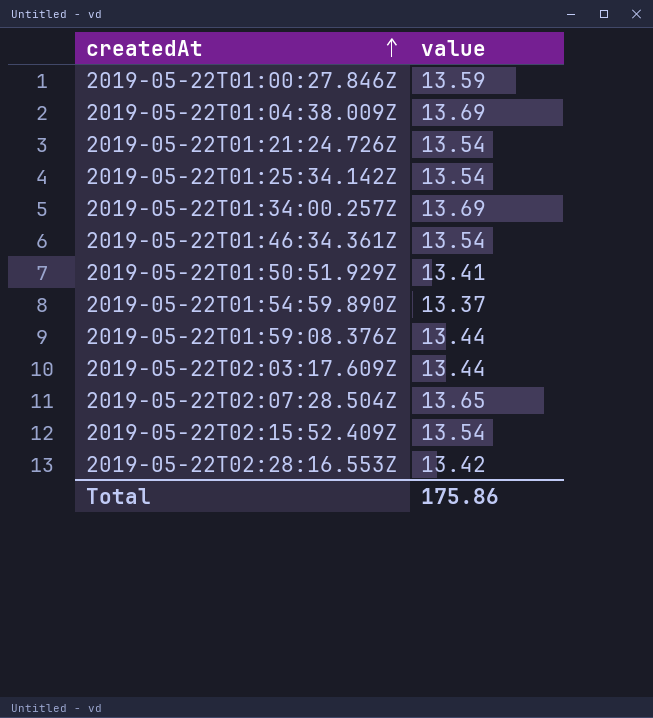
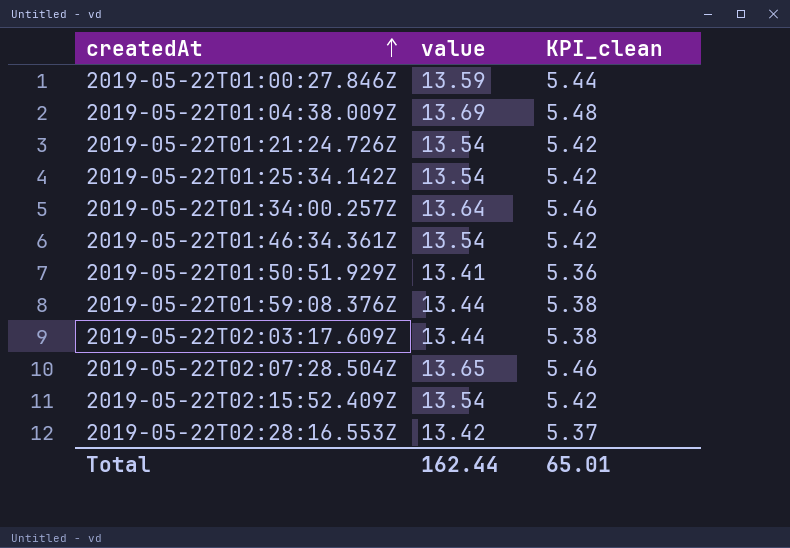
column KPI_clean | formula: none -> [value] * 0.4
row 2019-05-22T01:54:59.890Z: 13.37 -> none
2019-05-22T01:34:00.257Z | value: 13.69 -> 13.64
Total | value: 175.86 -> 162.44

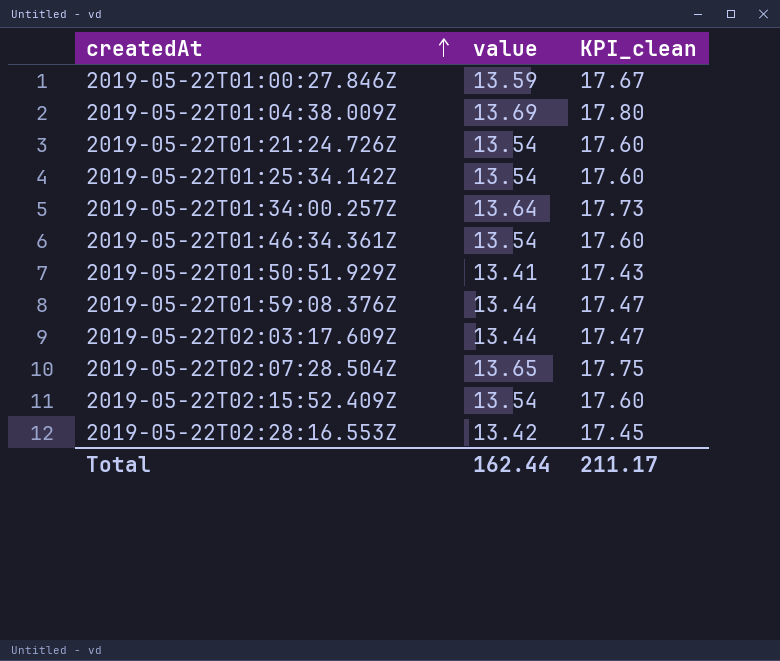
column KPI_clean | formula: [value] * 0.4 -> [value] * 1.3
Total | KPI_clean: 65.01 -> 211.17

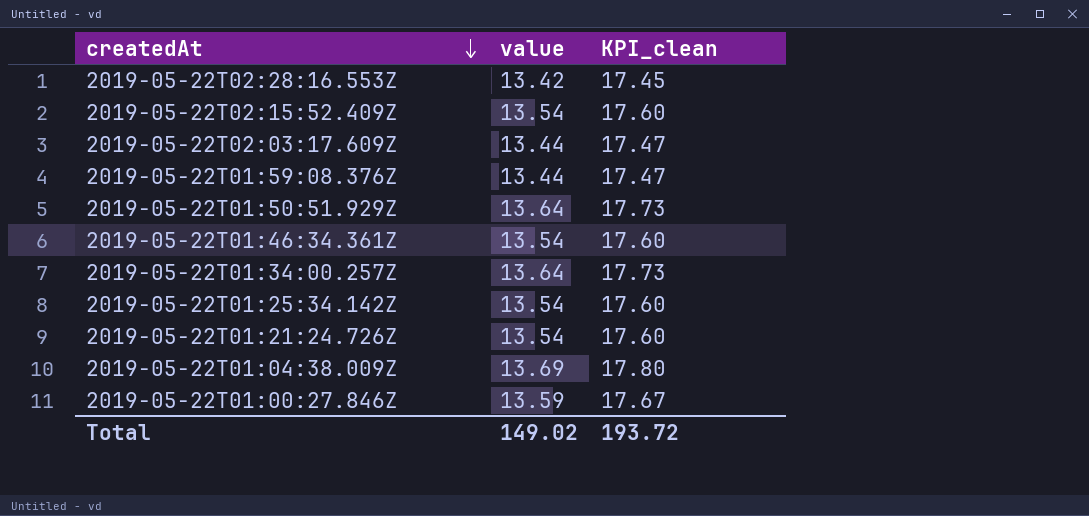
row order: createdAt ascending -> createdAt descending
row 2019-05-22T02:07:28.504Z: 13.65 | 17.75 -> none
2019-05-22T01:50:51.929Z | value: 13.41 -> 13.64
2019-05-22T01:50:51.929Z | KPI_clean: 17.43 -> 17.73
Total | value: 162.44 -> 149.02
Total | KPI_clean: 211.17 -> 193.72

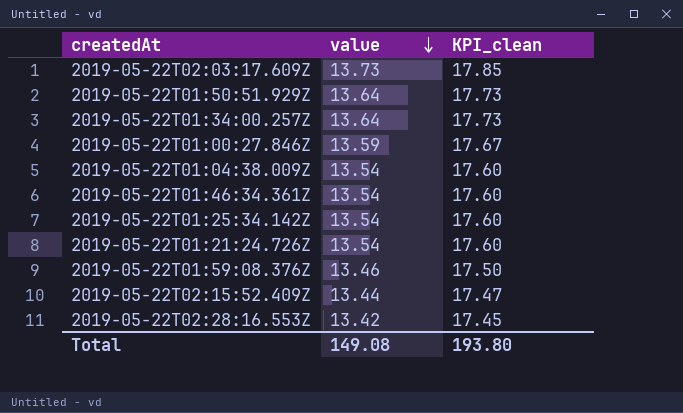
row order: createdAt descending -> value descending
2019-05-22T02:03:17.609Z | value: 13.44 -> 13.73
2019-05-22T02:03:17.609Z | KPI_clean: 17.47 -> 17.85
2019-05-22T01:04:38.009Z | value: 13.69 -> 13.54
2019-05-22T01:04:38.009Z | KPI_clean: 17.80 -> 17.60
2019-05-22T01:59:08.376Z | value: 13.44 -> 13.46
2019-05-22T01:59:08.376Z | KPI_clean: 17.47 -> 17.50
2019-05-22T02:15:52.409Z | value: 13.54 -> 13.44
2019-05-22T02:15:52.409Z | KPI_clean: 17.60 -> 17.47
Total | value: 149.02 -> 149.08
Total | KPI_clean: 193.72 -> 193.80

